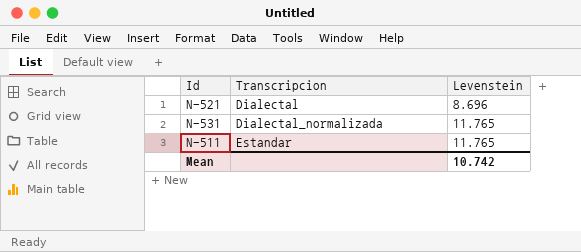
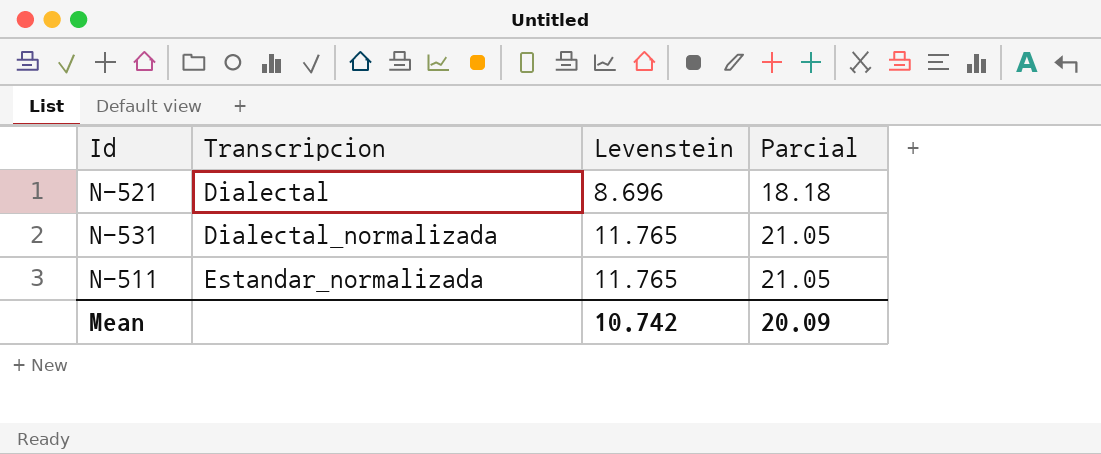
column Parcial | position: none -> 4
N-511 | Transcripcion: Estandar -> Estandar_normalizada

